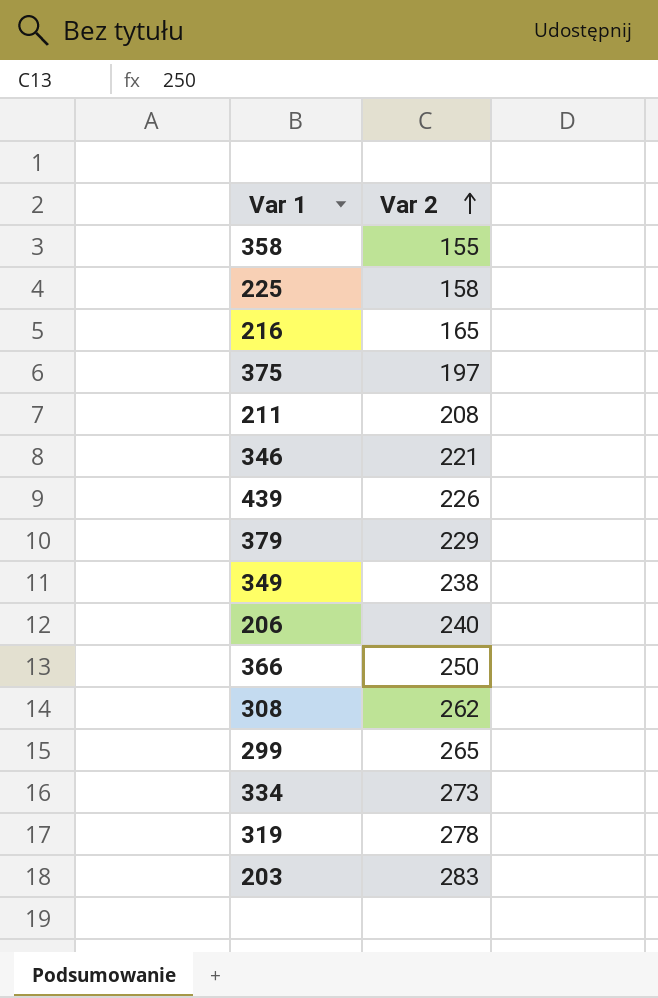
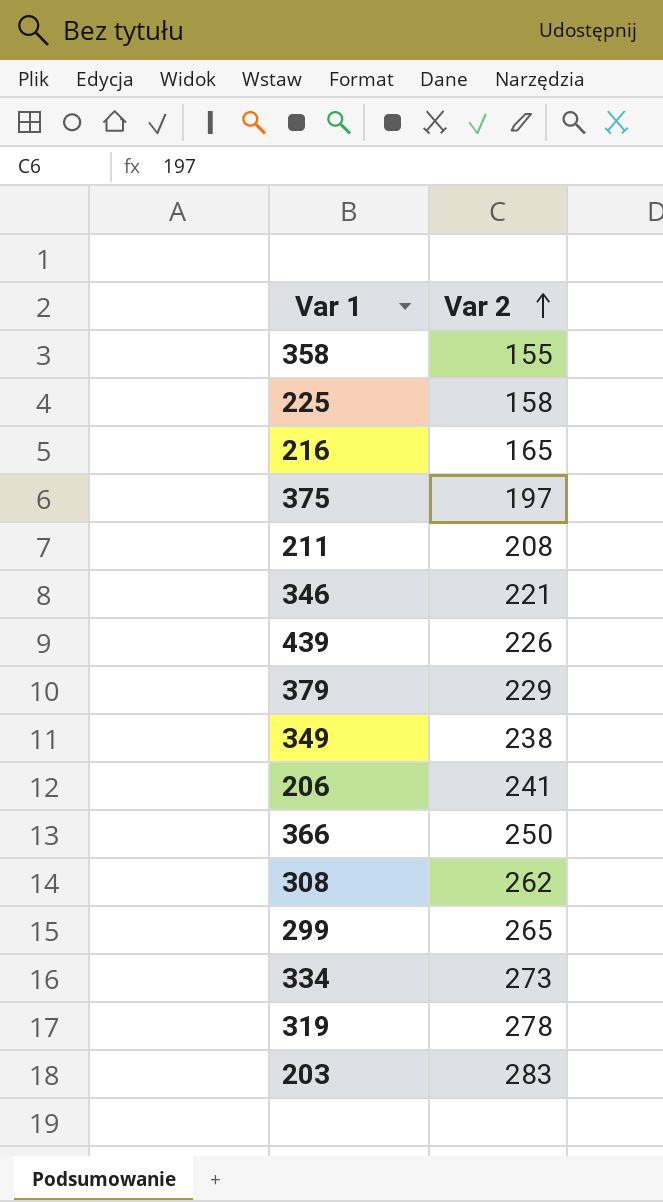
206 | Var 2: 240 -> 241

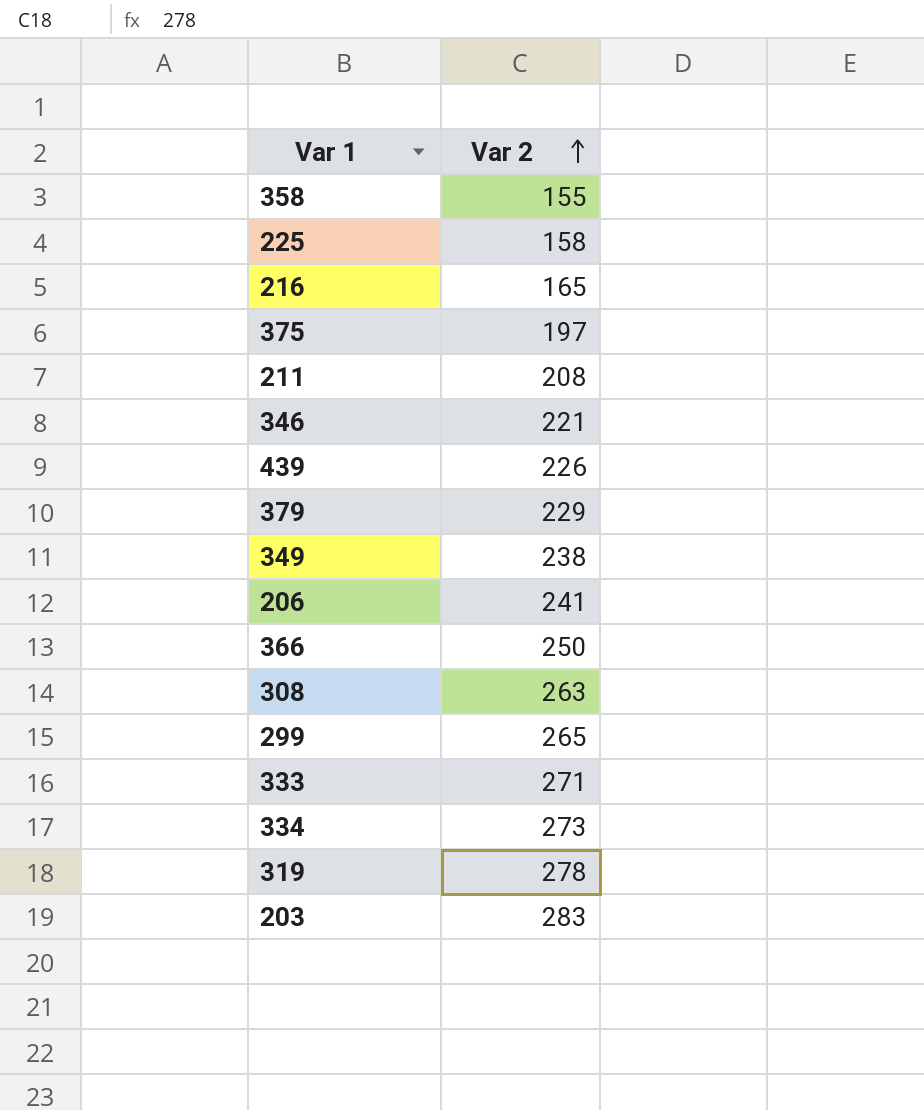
308 | Var 2: 262 -> 263
row 333: none -> 271

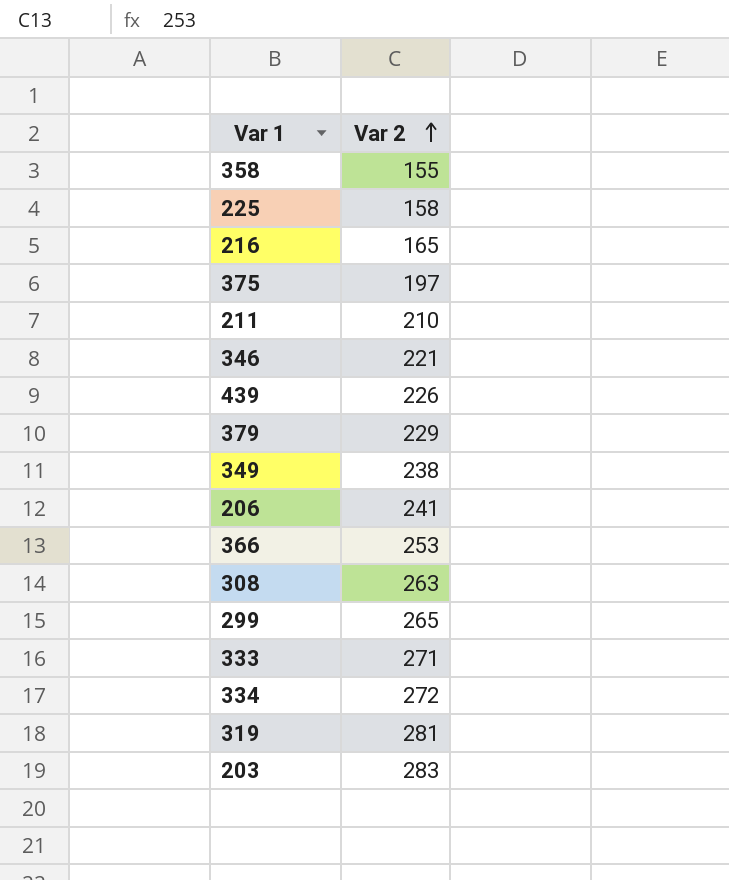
211 | Var 2: 208 -> 210
366 | Var 2: 250 -> 253
334 | Var 2: 273 -> 272
319 | Var 2: 278 -> 281

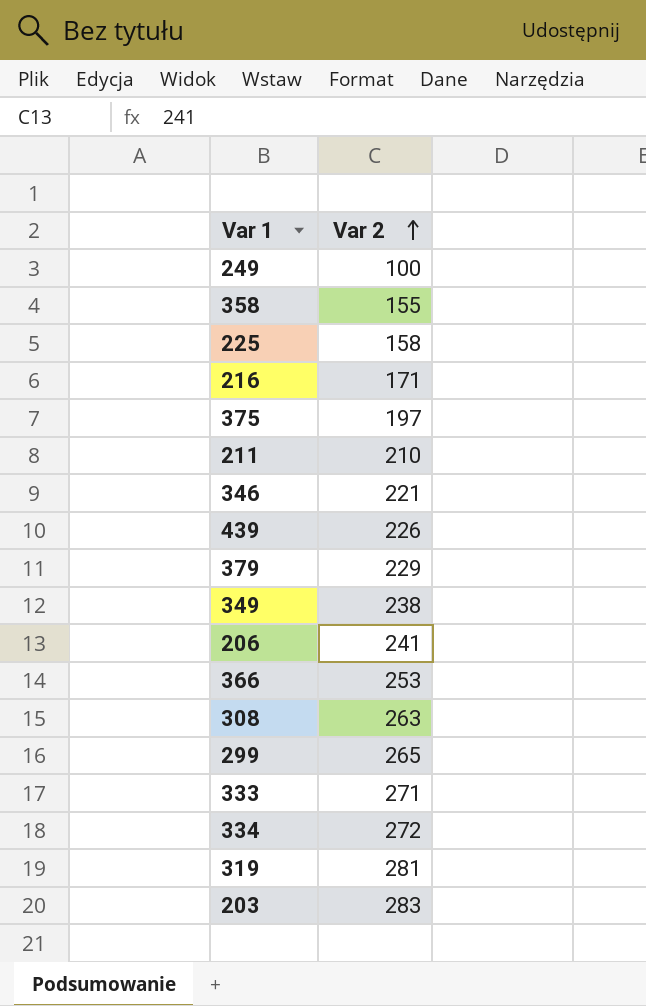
row 249: none -> 100
216 | Var 2: 165 -> 171

